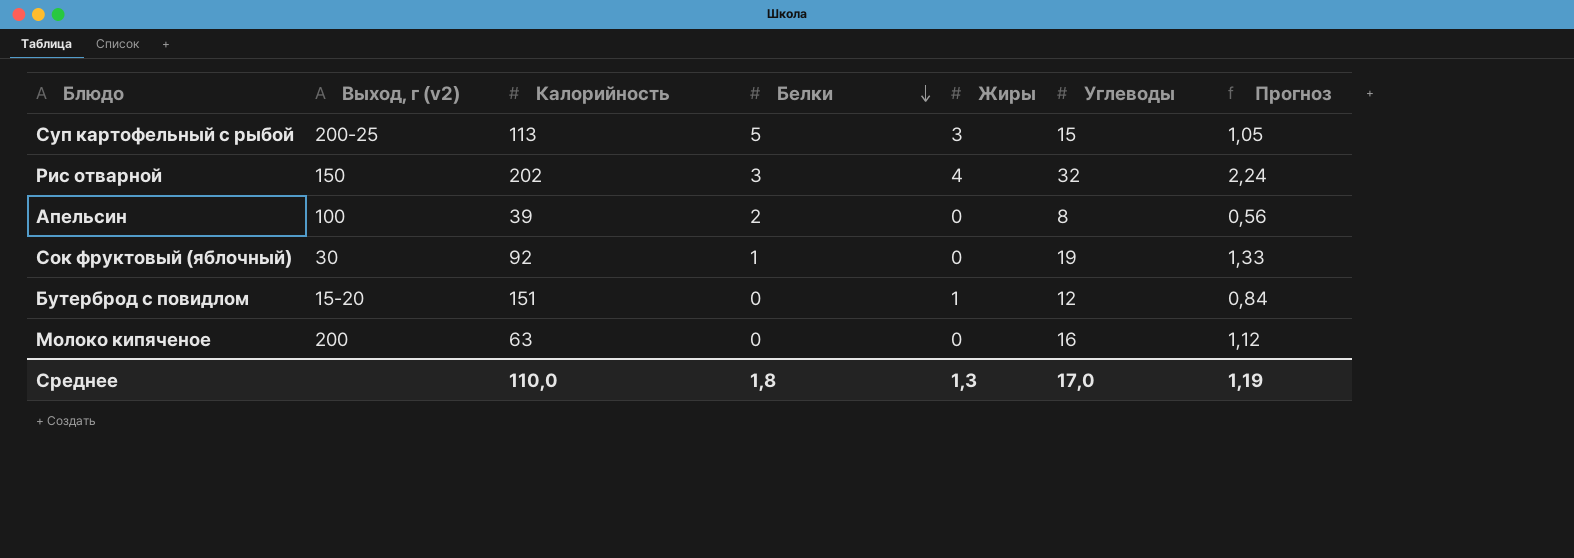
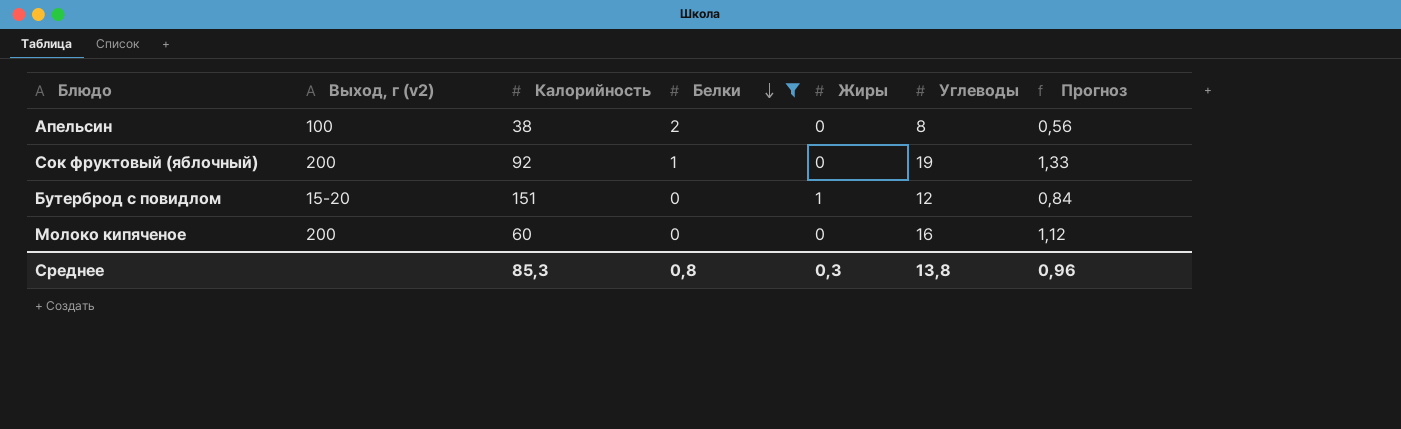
filter: none -> Белки <= 2
Апельсин | Калорийность: 39 -> 38
Сок фруктовый (яблочный) | Выход, г (v2): 30 -> 200
Молоко кипяченое | Калорийность: 63 -> 60
Среднее | Калорийность: 110,0 -> 85,3
Среднее | Белки: 1,8 -> 0,8
Среднее | Жиры: 1,3 -> 0,3
Среднее | Углеводы: 17,0 -> 13,8
Среднее | Прогноз: 1,19 -> 0,96

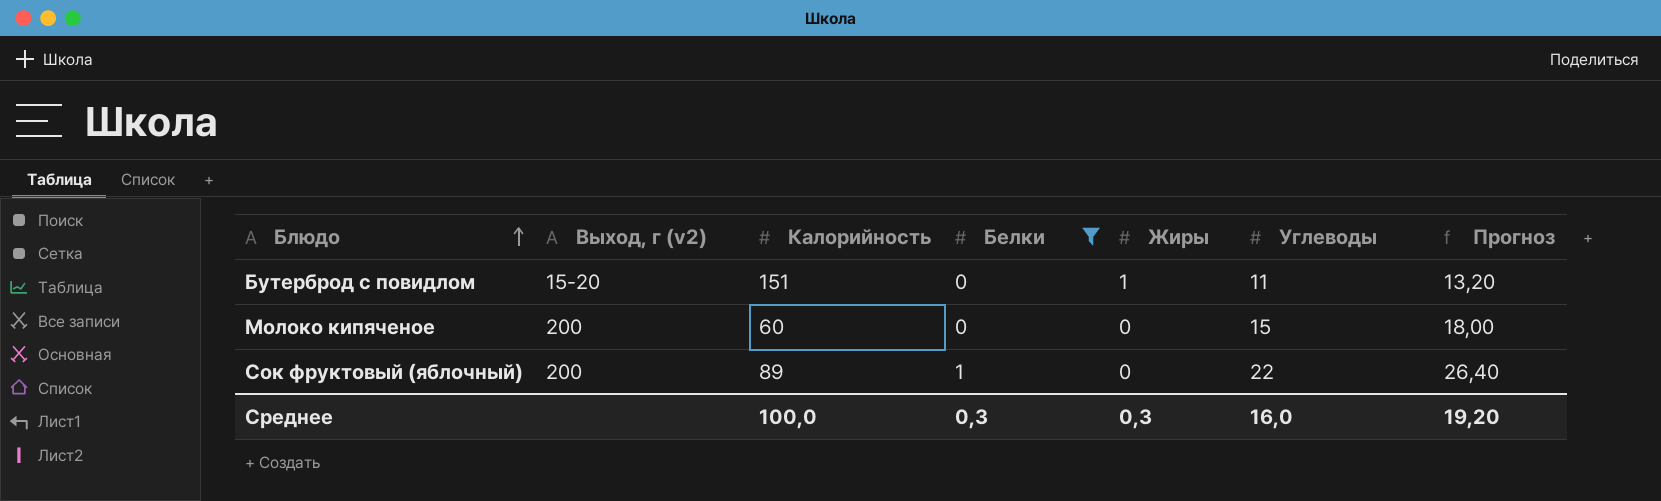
row order: Белки descending -> Блюдо ascending
column Прогноз | formula: [Углеводы] * 0,07 -> [Углеводы] * 1,2
row Апельсин: 100 | 38 | 2 | 0 | 8 | 0,56 -> none
Бутерброд с повидлом | Углеводы: 12 -> 11
Молоко кипяченое | Углеводы: 16 -> 15
Сок фруктовый (яблочный) | Калорийность: 92 -> 89
Сок фруктовый (яблочный) | Углеводы: 19 -> 22
Среднее | Калорийность: 85,3 -> 100,0
Среднее | Белки: 0,8 -> 0,3
Среднее | Углеводы: 13,8 -> 16,0
Среднее | Прогноз: 0,96 -> 19,20

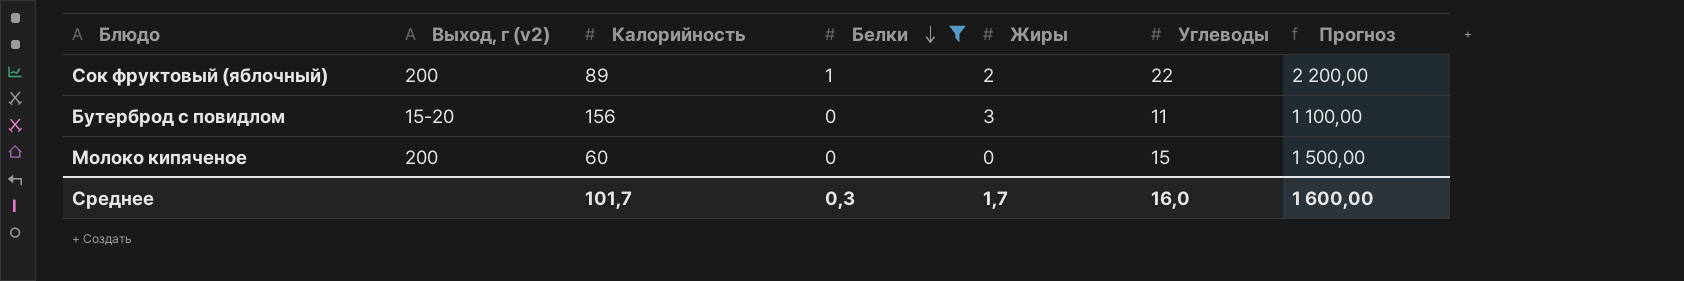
row order: Блюдо ascending -> Белки descending
column Прогноз | formula: [Углеводы] * 1,2 -> [Углеводы] * 100
Сок фруктовый (яблочный) | Жиры: 0 -> 2
Бутерброд с повидлом | Калорийность: 151 -> 156
Бутерброд с повидлом | Жиры: 1 -> 3
Среднее | Калорийность: 100,0 -> 101,7
Среднее | Жиры: 0,3 -> 1,7
Среднее | Прогноз: 19,20 -> 1 600,00

